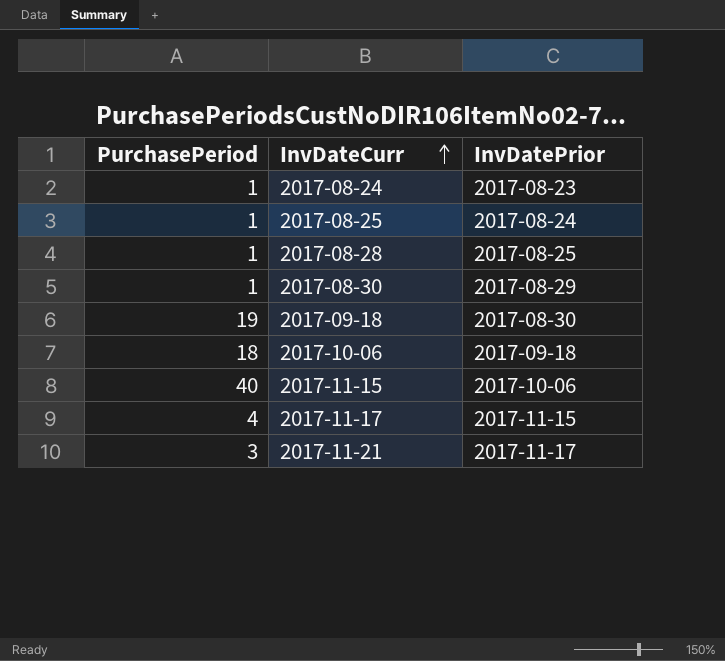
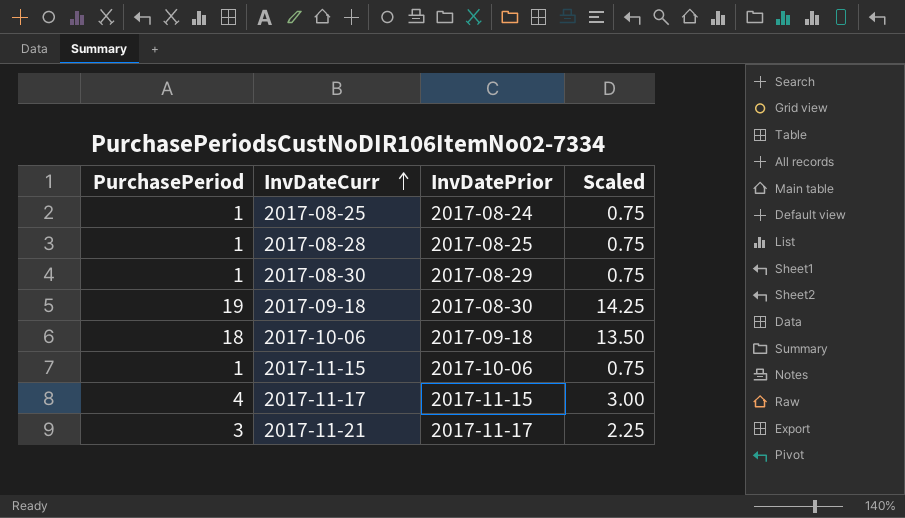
column Scaled | formula: none -> [PurchasePeriod] * 0.75
row 2017-08-24: 1 | 2017-08-23 -> none
2017-11-15 | PurchasePeriod: 40 -> 1

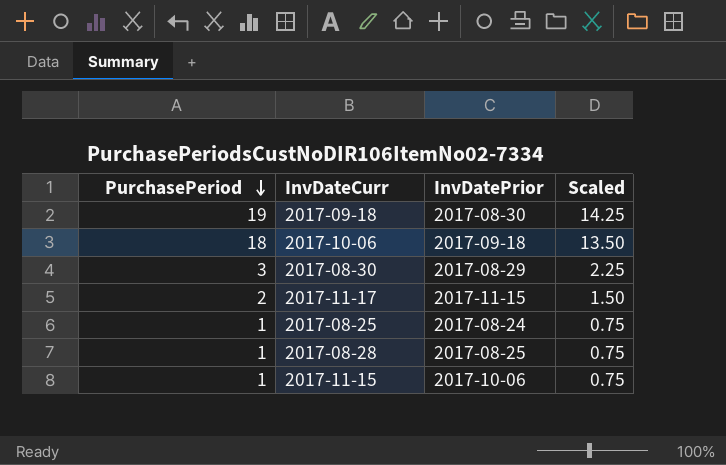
row order: InvDateCurr ascending -> PurchasePeriod descending
row 2017-11-21: 3 | 2017-11-17 | 2.25 -> none
2017-08-30 | PurchasePeriod: 1 -> 3
2017-08-30 | Scaled: 0.75 -> 2.25
2017-11-17 | PurchasePeriod: 4 -> 2
2017-11-17 | Scaled: 3.00 -> 1.50

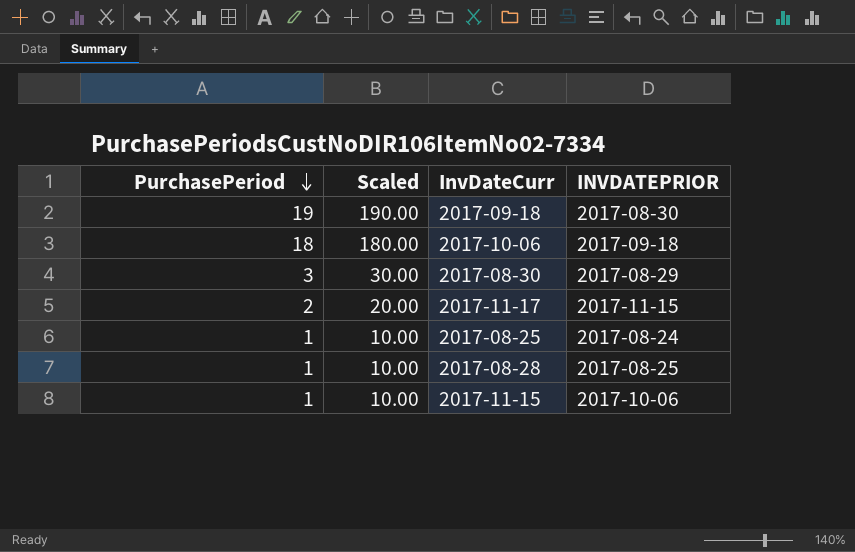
column Scaled | formula: [PurchasePeriod] * 0.75 -> [PurchasePeriod] * 10
column Scaled | position: 4 -> 2
column name: InvDatePrior -> INVDATEPRIOR

